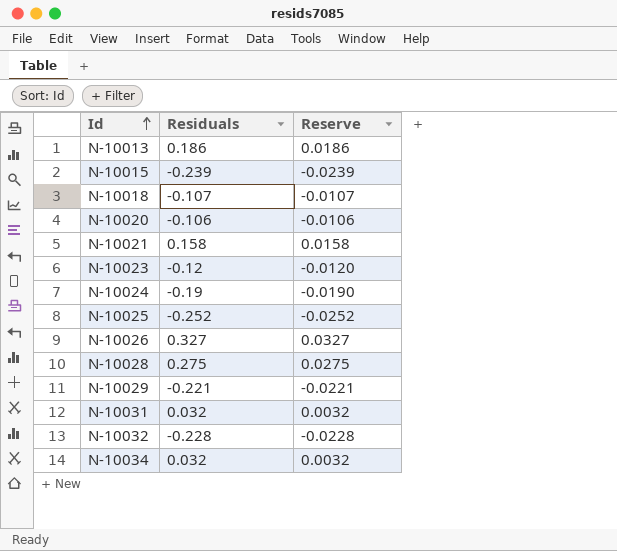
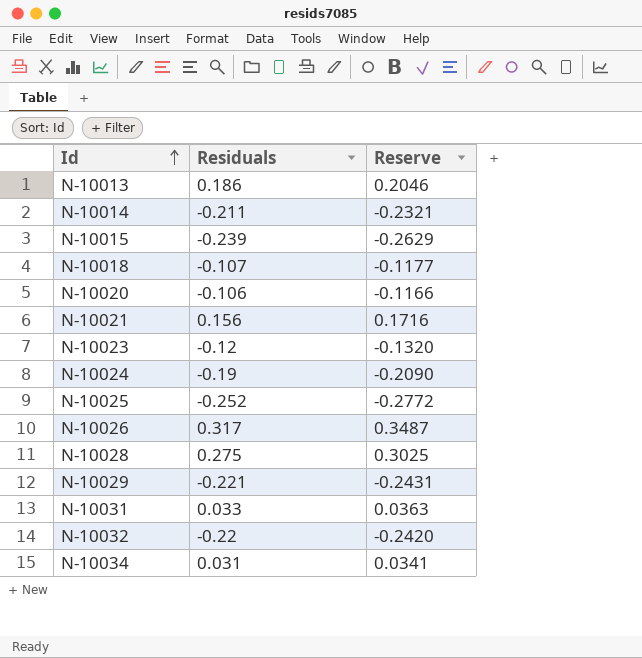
column Reserve | formula: [Residuals] * 0.1 -> [Residuals] * 1.1
row N-10014: none -> -0.211 | -0.2321
N-10021 | Residuals: 0.158 -> 0.156
N-10026 | Residuals: 0.327 -> 0.317
N-10031 | Residuals: 0.032 -> 0.033
N-10032 | Residuals: -0.228 -> -0.22
N-10034 | Residuals: 0.032 -> 0.031

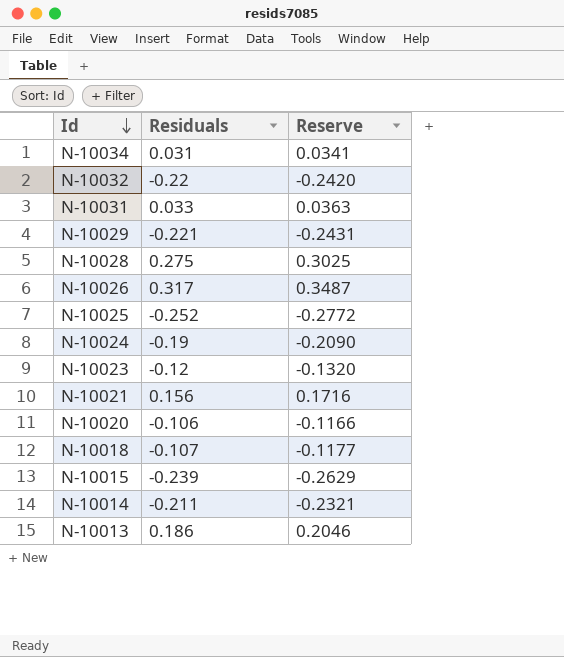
row order: Id ascending -> Id descending

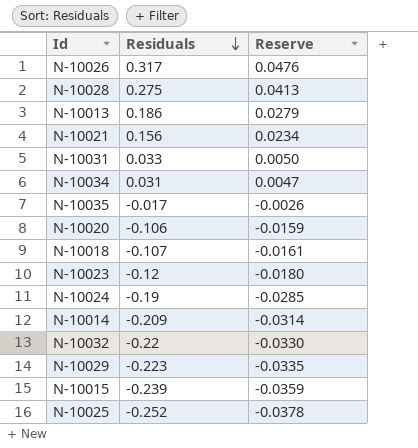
row order: Id descending -> Residuals descending
column Reserve | formula: [Residuals] * 1.1 -> [Residuals] * 0.15
row N-10035: none -> -0.017 | -0.0026
N-10014 | Residuals: -0.211 -> -0.209
N-10029 | Residuals: -0.221 -> -0.223

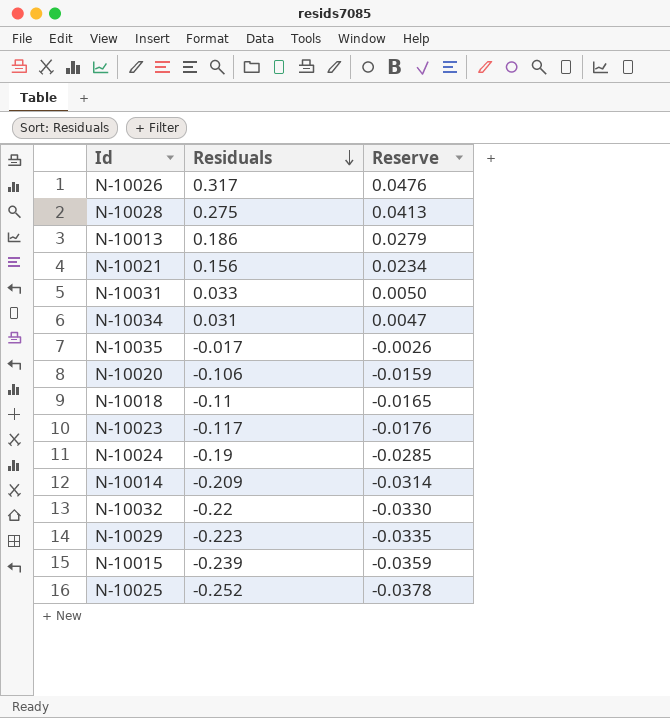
N-10018 | Residuals: -0.107 -> -0.11
N-10018 | Reserve: -0.0161 -> -0.0165
N-10023 | Residuals: -0.12 -> -0.117
N-10023 | Reserve: -0.0180 -> -0.0176

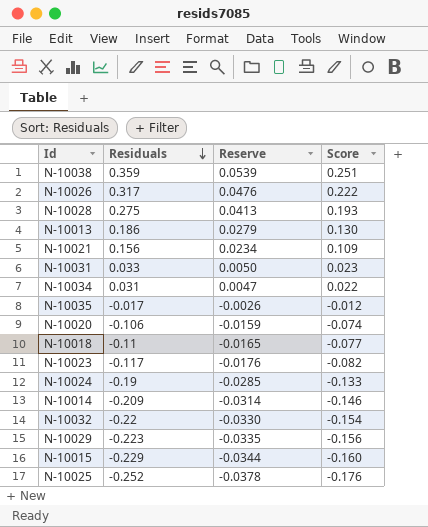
column Score | formula: none -> [Residuals] * 0.7
row N-10038: none -> 0.359 | 0.0539 | 0.251
N-10015 | Residuals: -0.239 -> -0.229
N-10015 | Reserve: -0.0359 -> -0.0344

